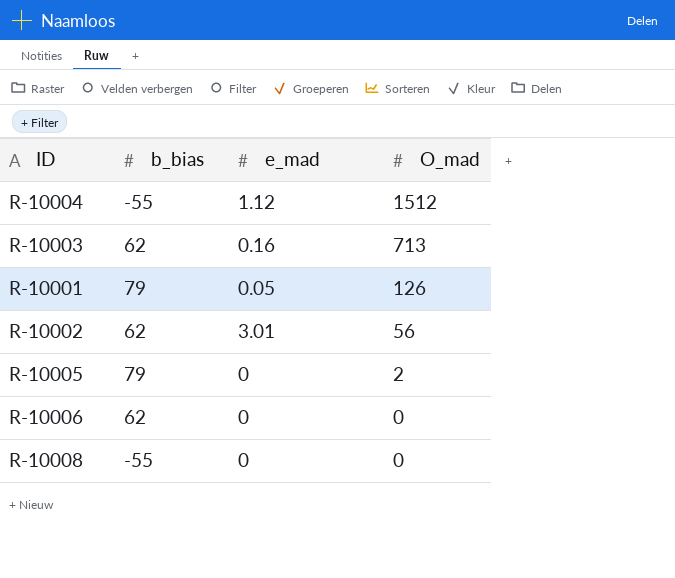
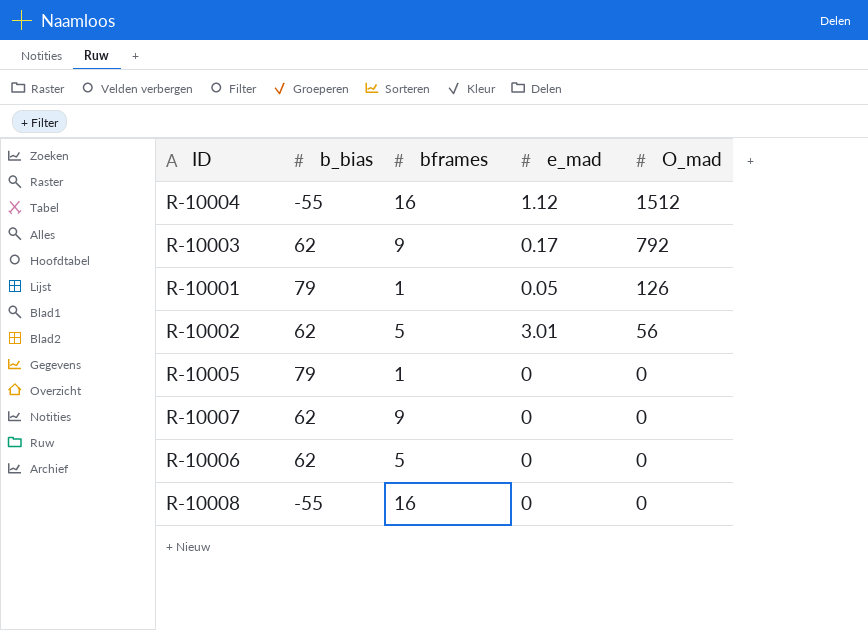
column bframes | position: none -> 3
R-10003 | e_mad: 0.16 -> 0.17
R-10003 | O_mad: 713 -> 792
R-10005 | O_mad: 2 -> 0
row R-10007: none -> 62 | 9 | 0 | 0

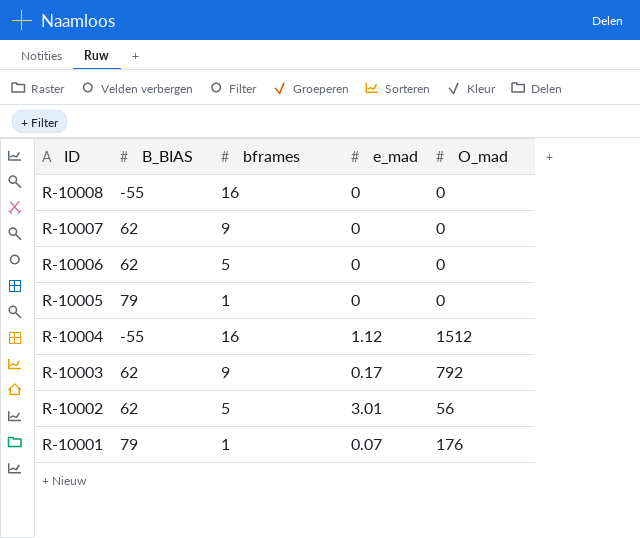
row order: O_mad descending -> ID descending
column name: b_bias -> B_BIAS
R-10001 | e_mad: 0.05 -> 0.07
R-10001 | O_mad: 126 -> 176

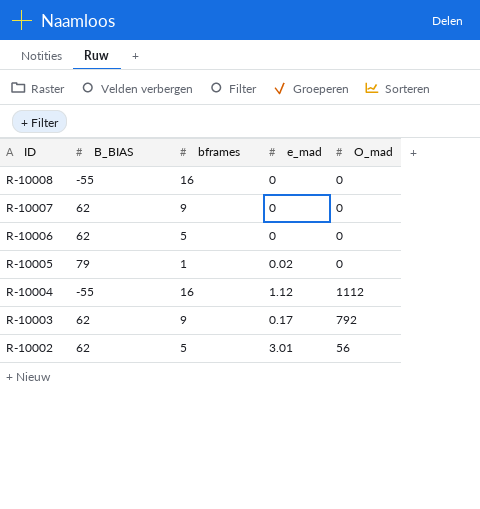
row R-10001: 79 | 1 | 0.07 | 176 -> none
R-10005 | e_mad: 0 -> 0.02
R-10004 | O_mad: 1512 -> 1112

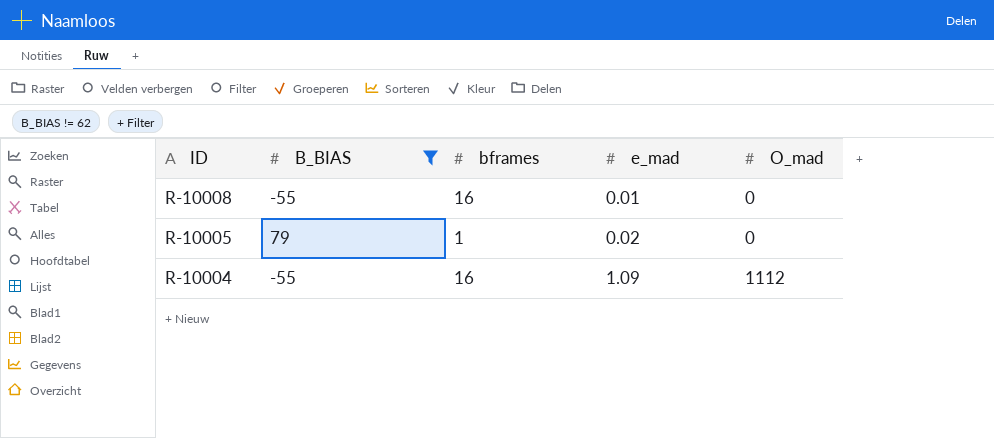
filter: none -> B_BIAS != 62
R-10008 | e_mad: 0 -> 0.01
R-10004 | e_mad: 1.12 -> 1.09

